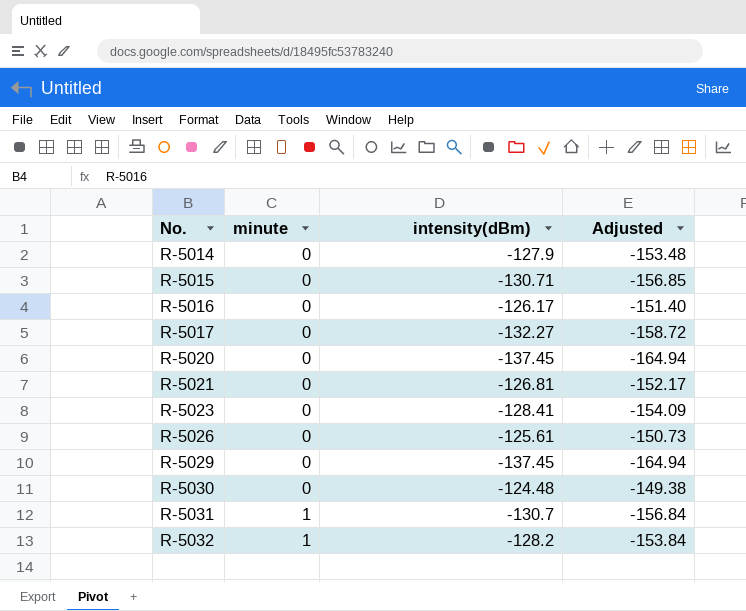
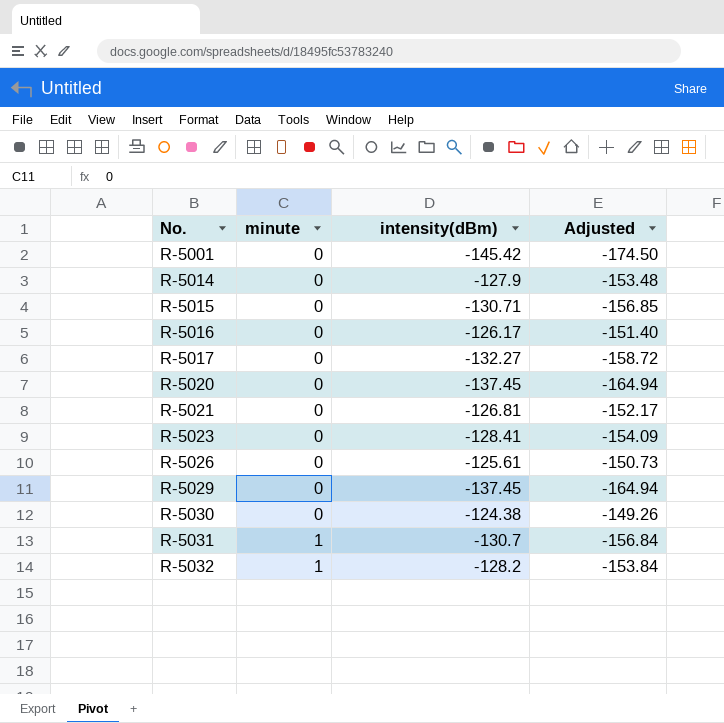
row R-5001: none -> 0 | -145.42 | -174.50
R-5030 | intensity(dBm): -124.48 -> -124.38
R-5030 | Adjusted: -149.38 -> -149.26

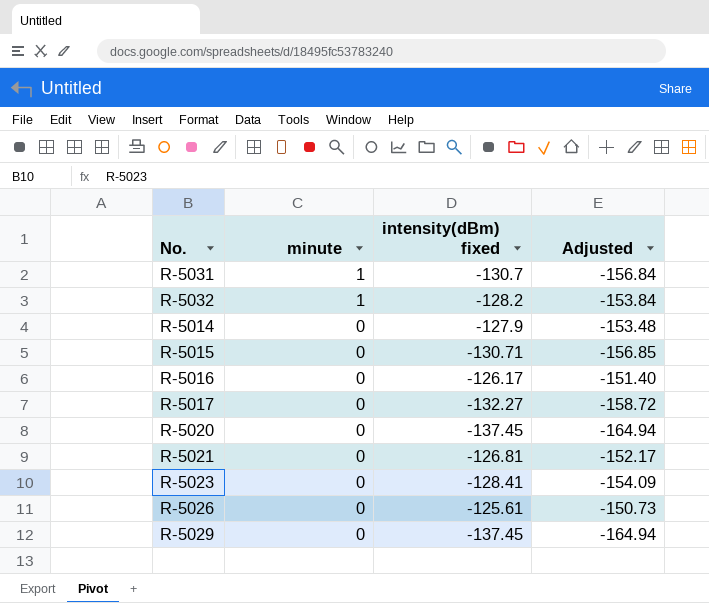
row order: No. ascending -> minute descending
column name: intensity(dBm) -> intensity(dBm) fixed
row R-5001: 0 | -145.42 | -174.50 -> none
row R-5030: 0 | -124.38 | -149.26 -> none

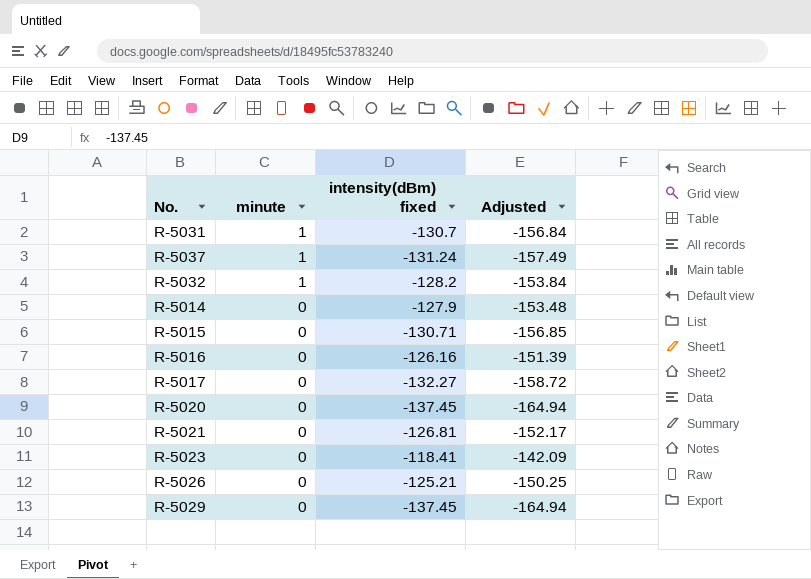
row R-5037: none -> 1 | -131.24 | -157.49
R-5016 | intensity(dBm) fixed: -126.17 -> -126.16
R-5016 | Adjusted: -151.40 -> -151.39
R-5023 | intensity(dBm) fixed: -128.41 -> -118.41
R-5023 | Adjusted: -154.09 -> -142.09
R-5026 | intensity(dBm) fixed: -125.61 -> -125.21
R-5026 | Adjusted: -150.73 -> -150.25

